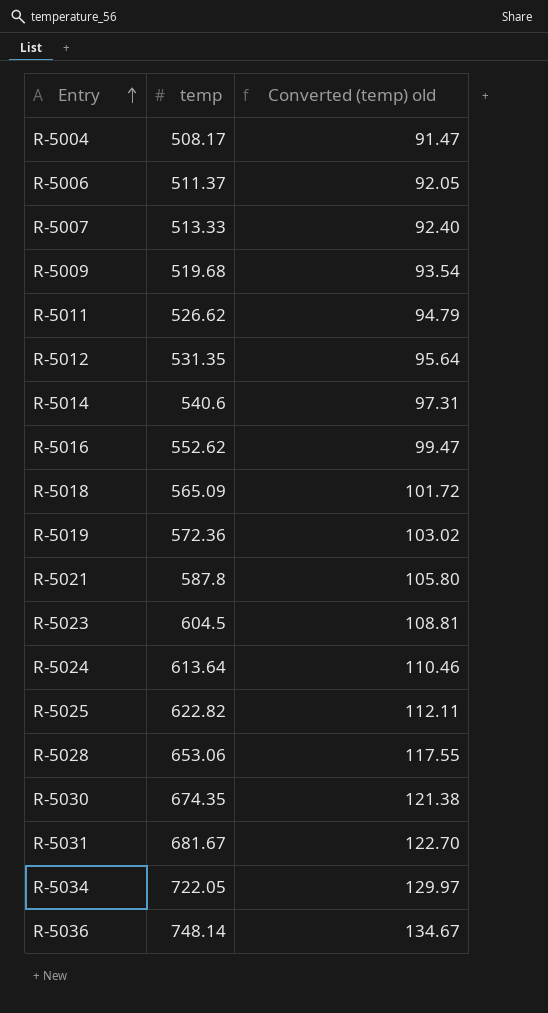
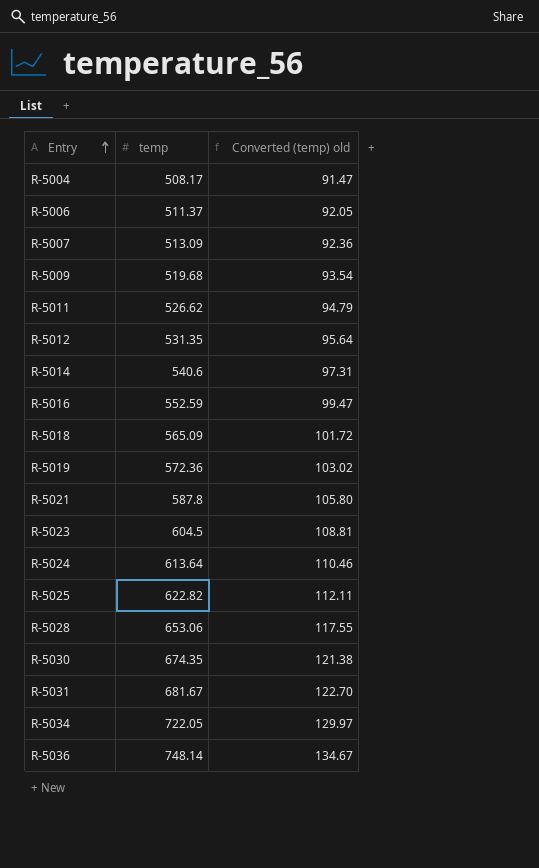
R-5007 | temp: 513.33 -> 513.09
R-5007 | Converted (temp) old: 92.40 -> 92.36
R-5016 | temp: 552.62 -> 552.59

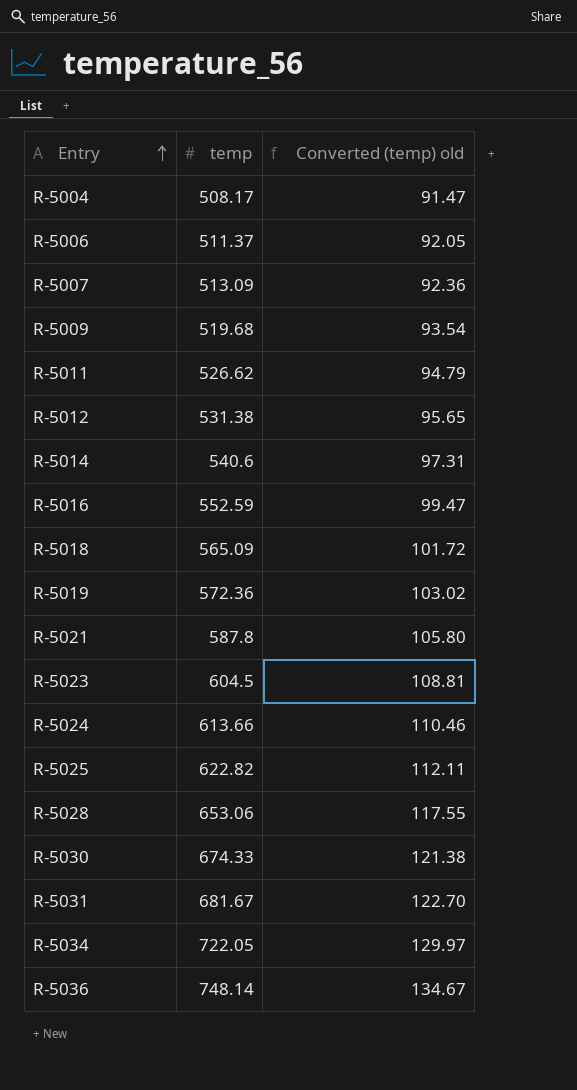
R-5012 | temp: 531.35 -> 531.38
R-5012 | Converted (temp) old: 95.64 -> 95.65
R-5024 | temp: 613.64 -> 613.66
R-5030 | temp: 674.35 -> 674.33

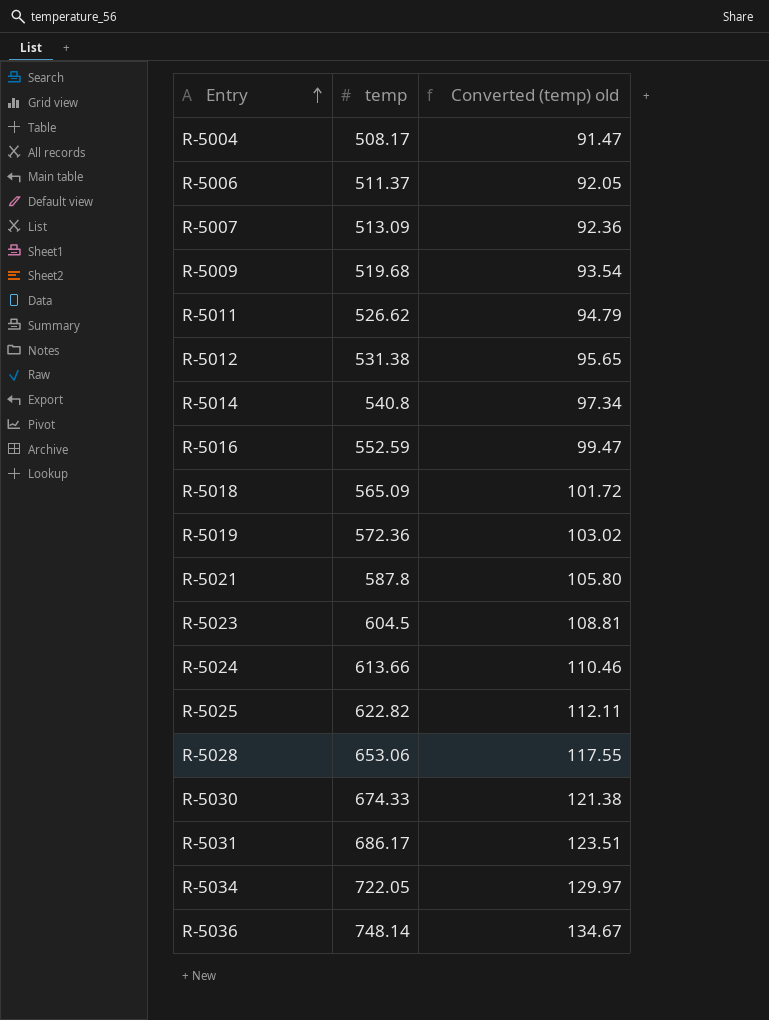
R-5014 | temp: 540.6 -> 540.8
R-5014 | Converted (temp) old: 97.31 -> 97.34
R-5031 | temp: 681.67 -> 686.17
R-5031 | Converted (temp) old: 122.70 -> 123.51

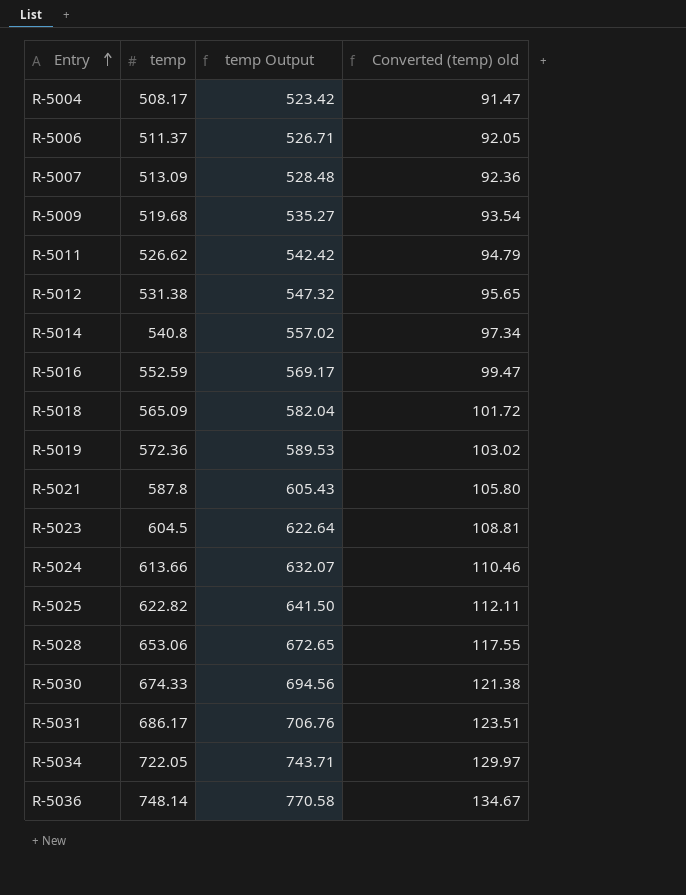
column temp Output | formula: none -> [temp] * 1.03

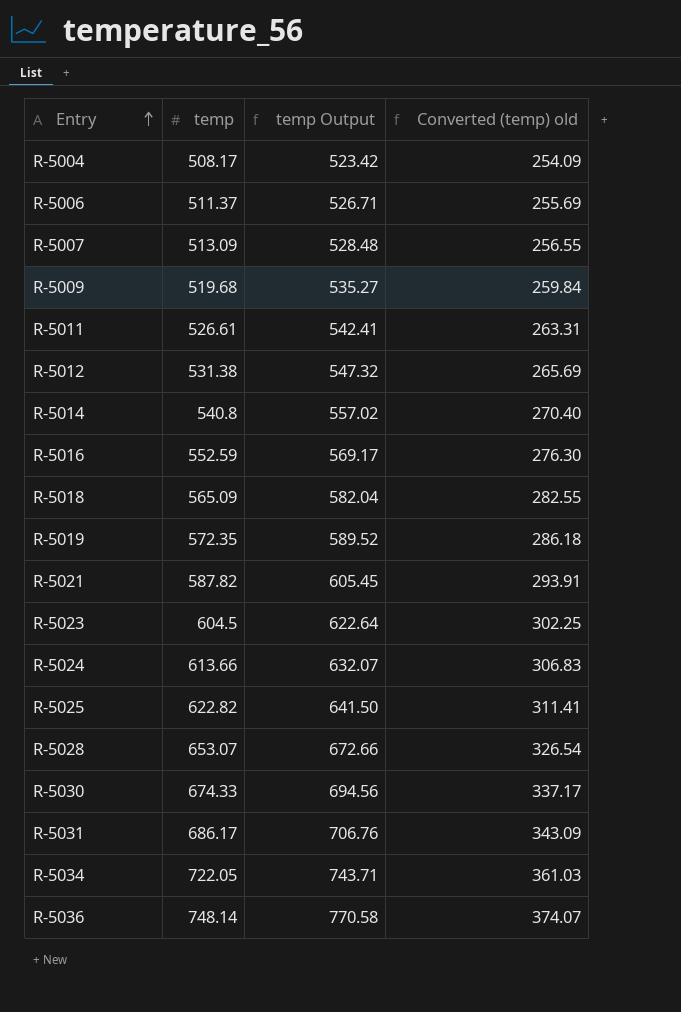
column Converted (temp) old | formula: [temp] * 0.18 -> [temp] * 0.5
R-5011 | temp: 526.62 -> 526.61
R-5011 | temp Output: 542.42 -> 542.41
R-5019 | temp: 572.36 -> 572.35
R-5019 | temp Output: 589.53 -> 589.52
R-5021 | temp: 587.8 -> 587.82
R-5021 | temp Output: 605.43 -> 605.45
R-5028 | temp: 653.06 -> 653.07
R-5028 | temp Output: 672.65 -> 672.66

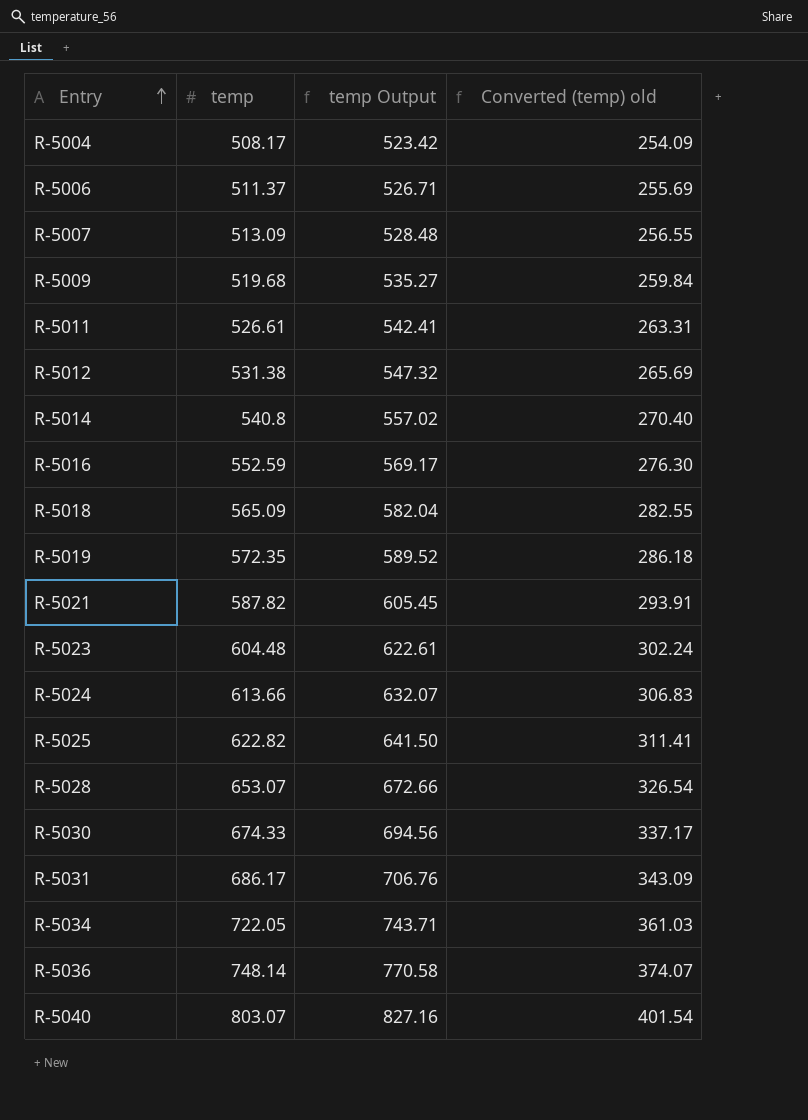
R-5023 | temp: 604.5 -> 604.48
R-5023 | temp Output: 622.64 -> 622.61
R-5023 | Converted (temp) old: 302.25 -> 302.24
row R-5040: none -> 803.07 | 827.16 | 401.54

